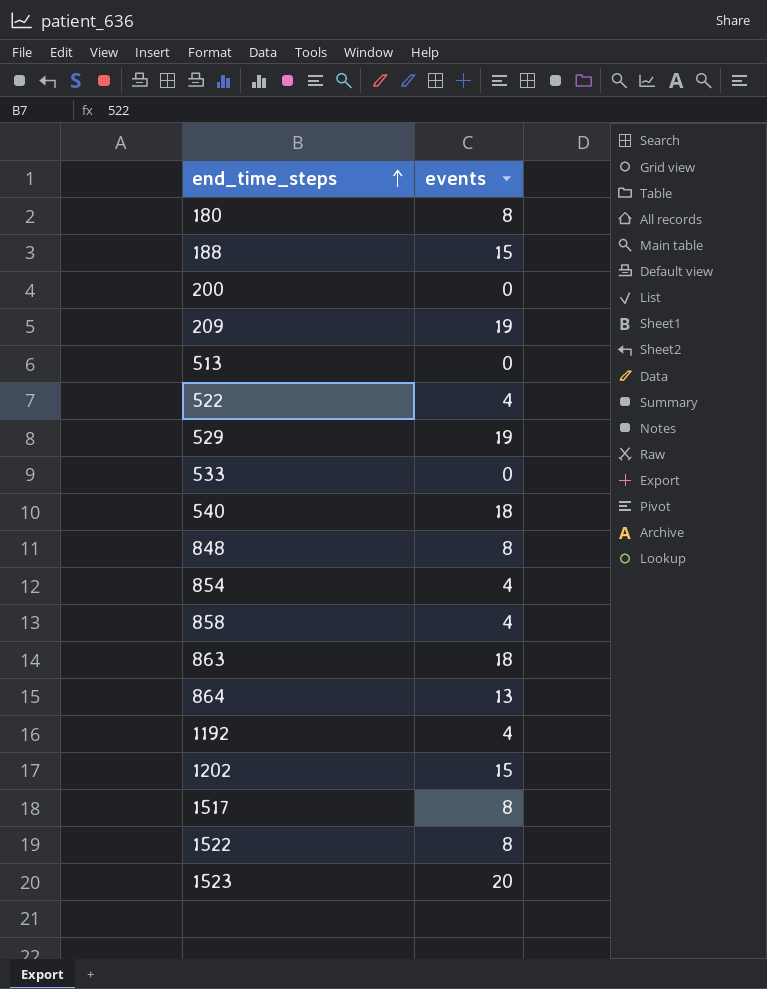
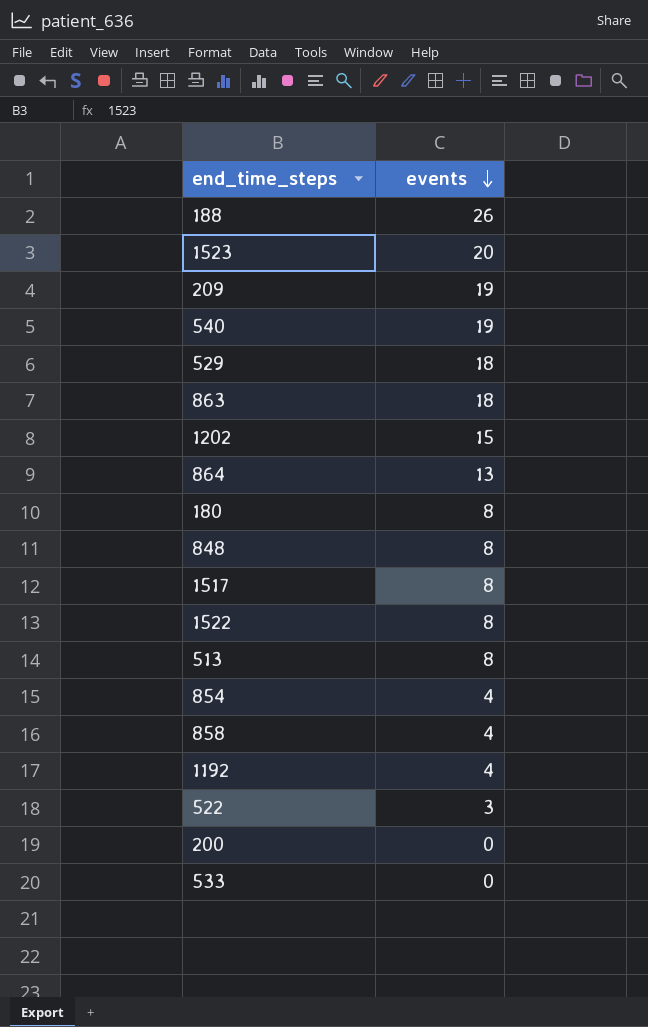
row order: end_time_steps ascending -> events descending
188 | events: 15 -> 26
540 | events: 18 -> 19
529 | events: 19 -> 18
513 | events: 0 -> 8
522 | events: 4 -> 3

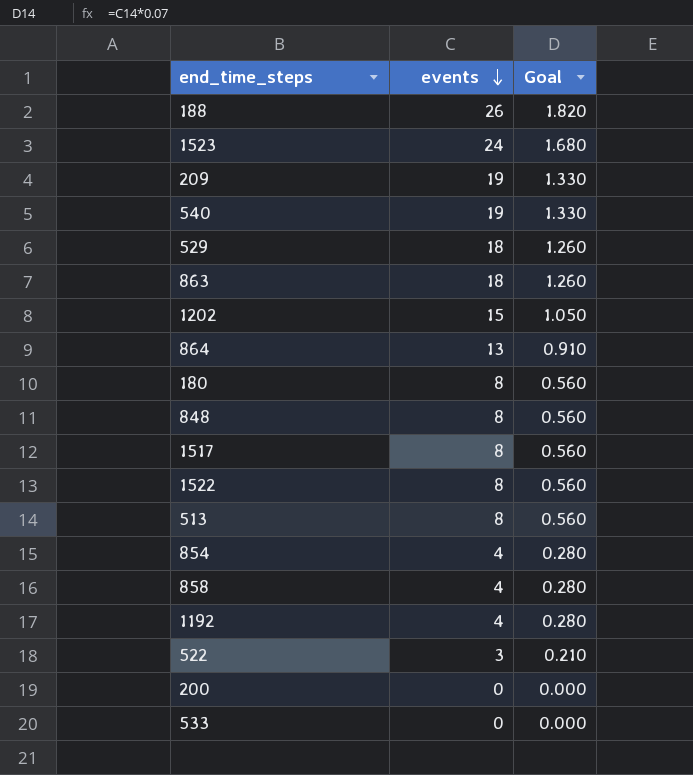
column Goal | formula: none -> [events] * 0.07
1523 | events: 20 -> 24

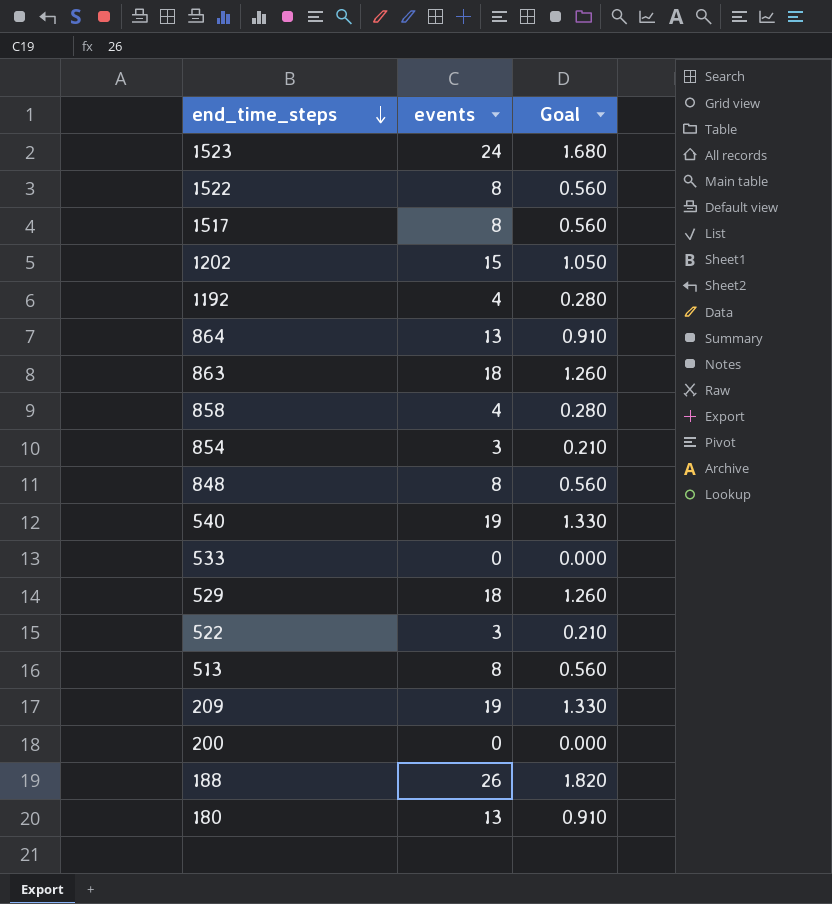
row order: events descending -> end_time_steps descending
854 | events: 4 -> 3
854 | Goal: 0.280 -> 0.210
180 | events: 8 -> 13
180 | Goal: 0.560 -> 0.910

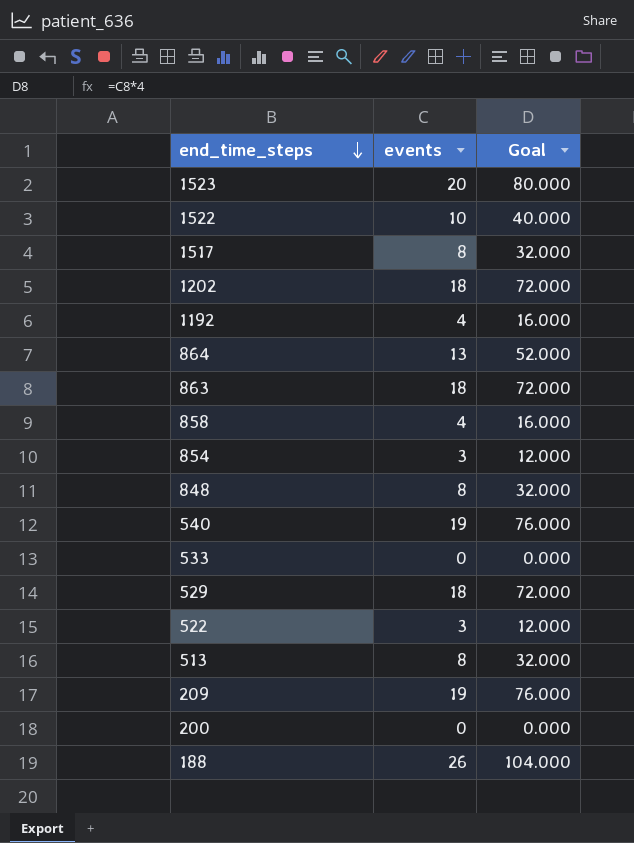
column Goal | formula: [events] * 0.07 -> [events] * 4
row 180: 13 | 0.910 -> none
1523 | events: 24 -> 20
1522 | events: 8 -> 10
1202 | events: 15 -> 18

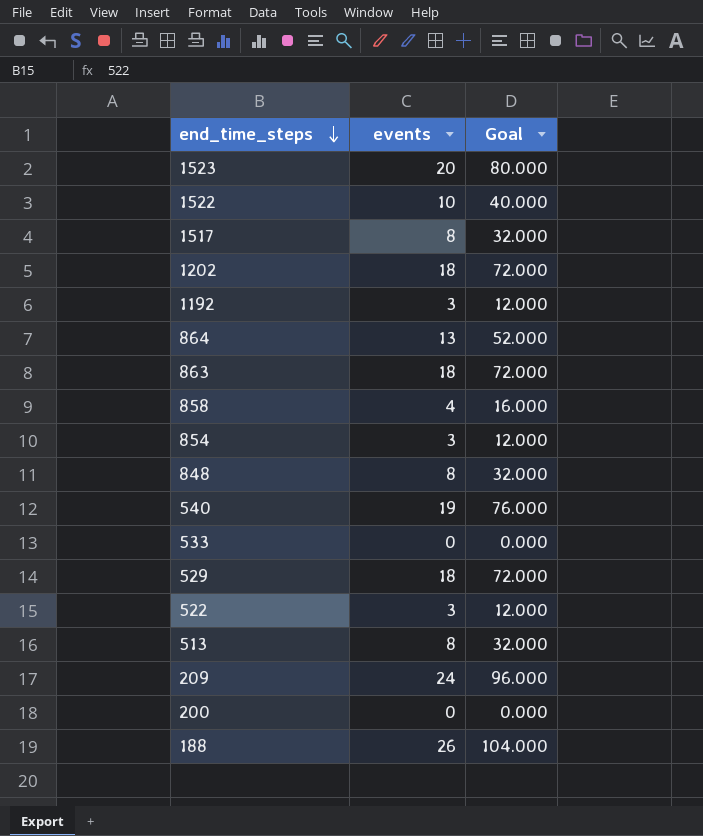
1192 | events: 4 -> 3
1192 | Goal: 16.000 -> 12.000
209 | events: 19 -> 24
209 | Goal: 76.000 -> 96.000

